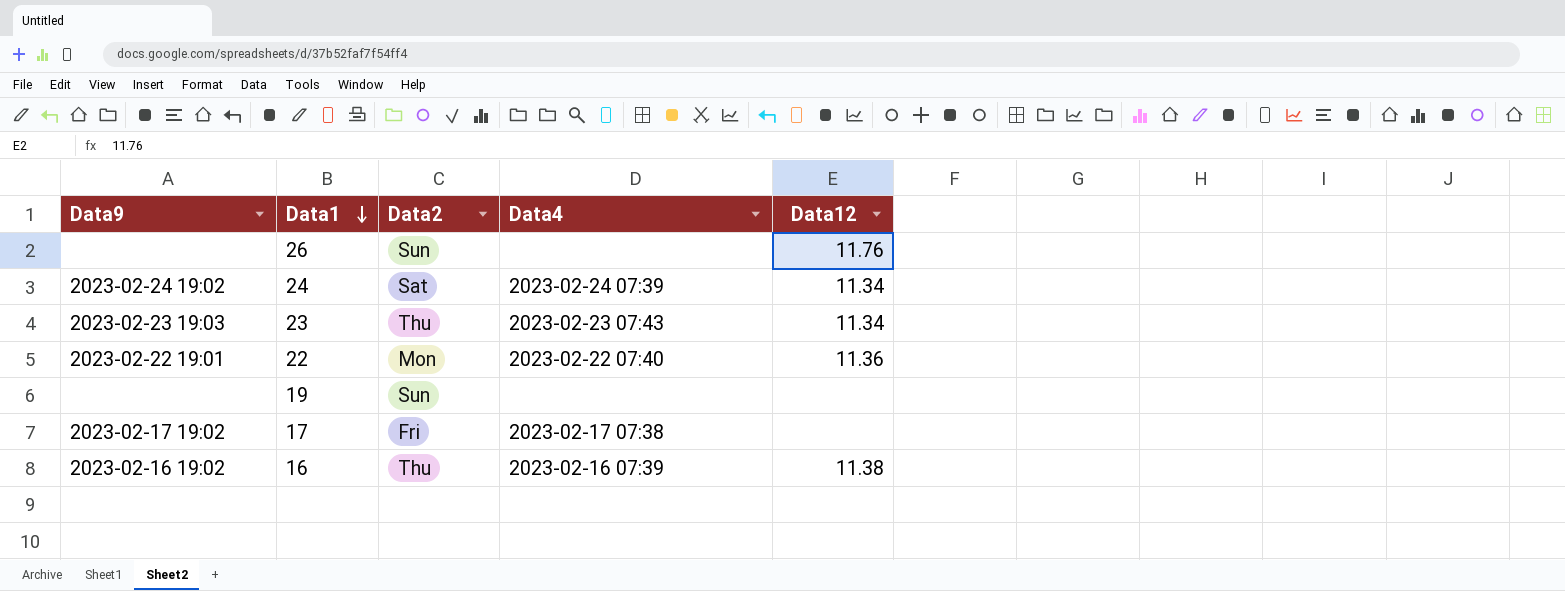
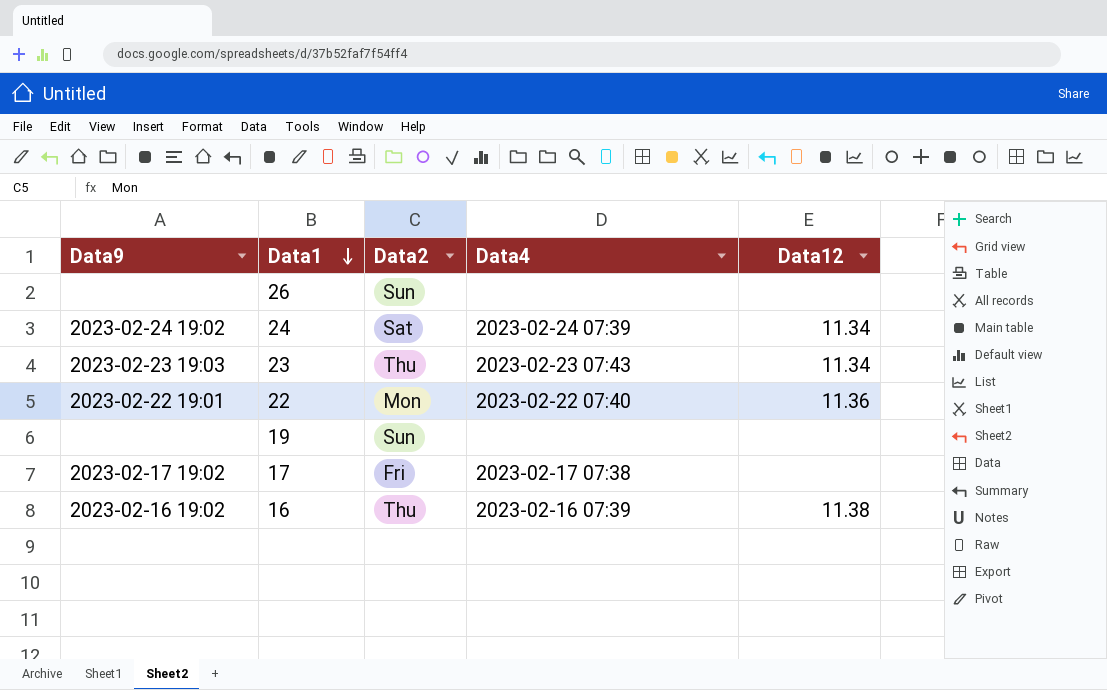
26 | Data12: 11.76 -> none

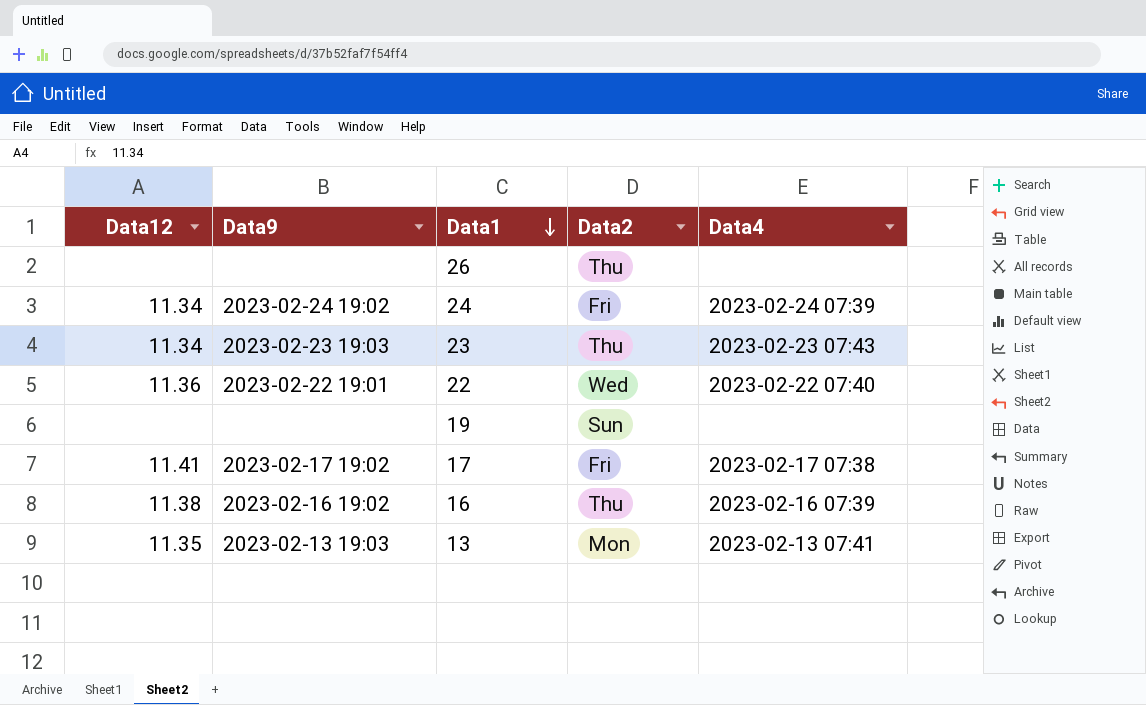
column Data12 | position: 5 -> 1
26 | Data2: Sun -> Thu
24 | Data2: Sat -> Fri
22 | Data2: Mon -> Wed
17 | Data12: none -> 11.41
row 13: none -> 11.35 | 2023-02-13 19:03 | Mon | 2023-02-13 07:41

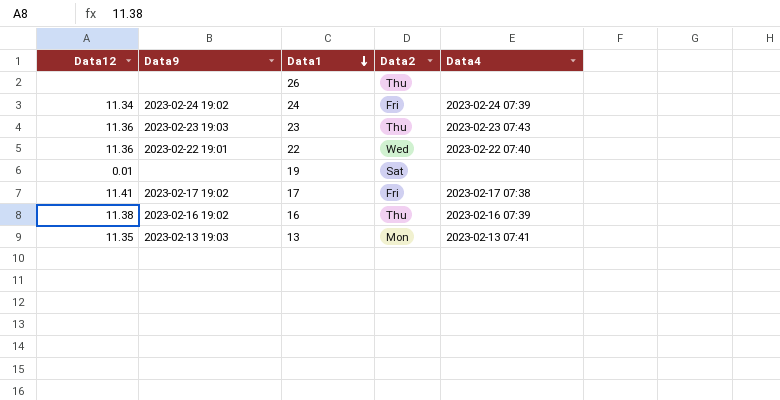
23 | Data12: 11.34 -> 11.36
19 | Data12: none -> 0.01
19 | Data2: Sun -> Sat

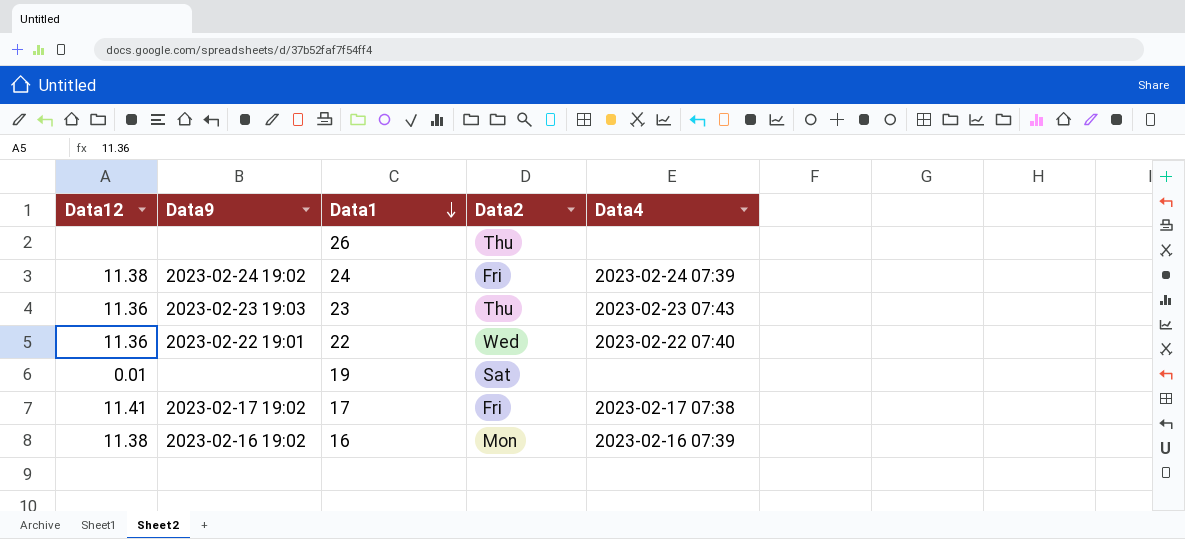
row 13: 11.35 | 2023-02-13 19:03 | Mon | 2023-02-13 07:41 -> none
24 | Data12: 11.34 -> 11.38
16 | Data2: Thu -> Mon

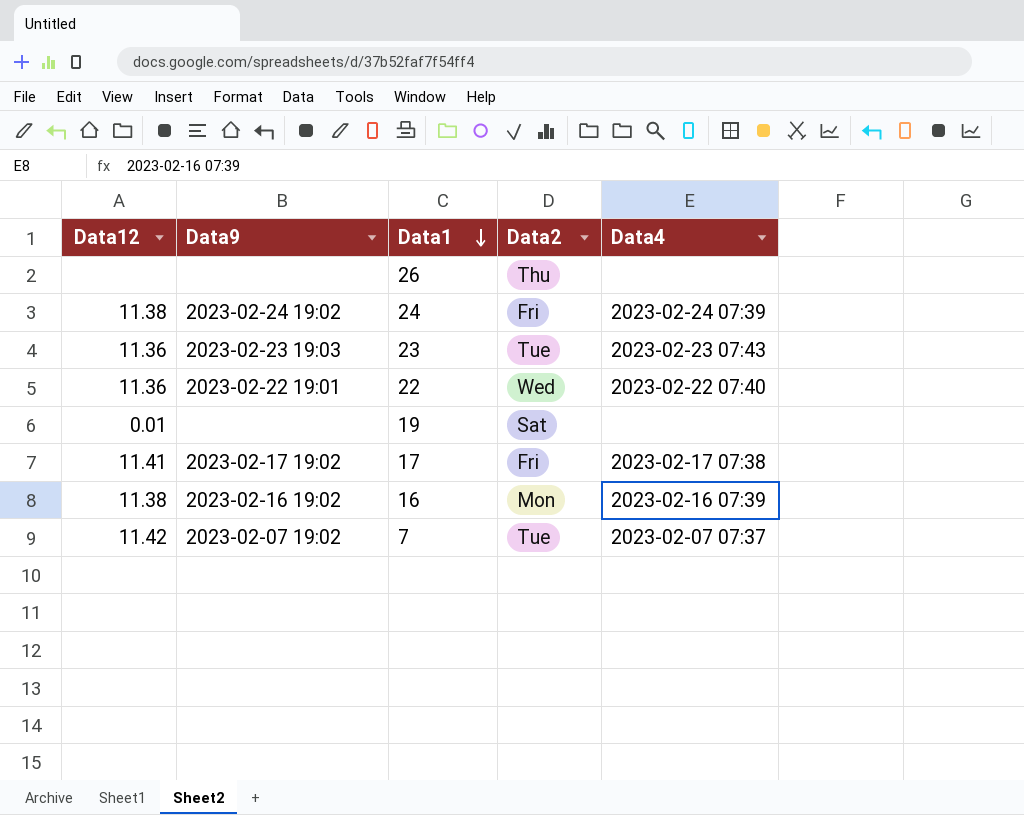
23 | Data2: Thu -> Tue
row 7: none -> 11.42 | 2023-02-07 19:02 | Tue | 2023-02-07 07:37

